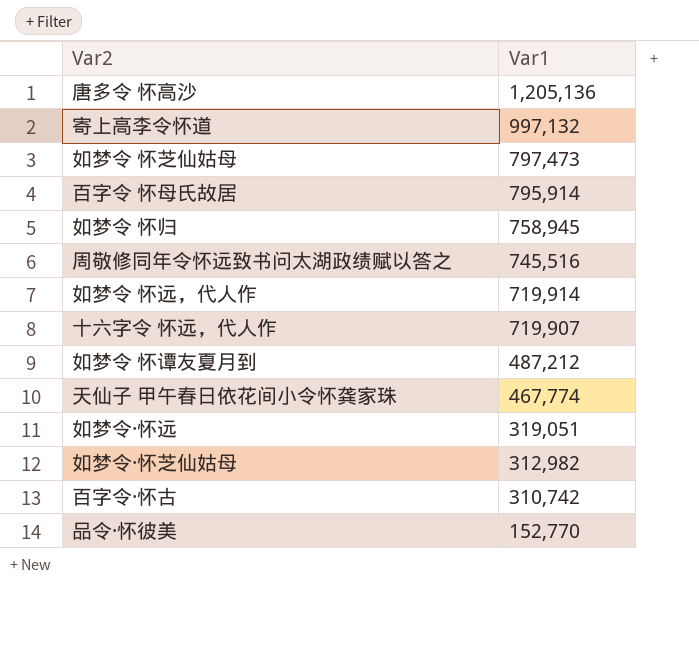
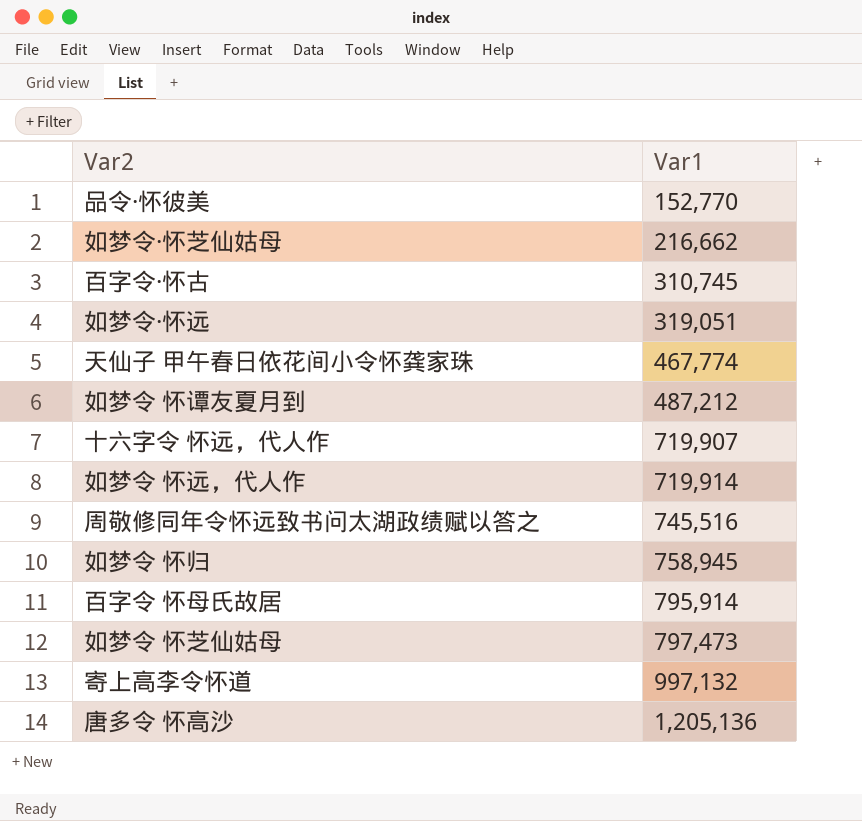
row order: Var1 descending -> Var1 ascending
如梦令·怀芝仙姑母 | Var1: 312,982 -> 216,662
百字令·怀古 | Var1: 310,742 -> 310,745

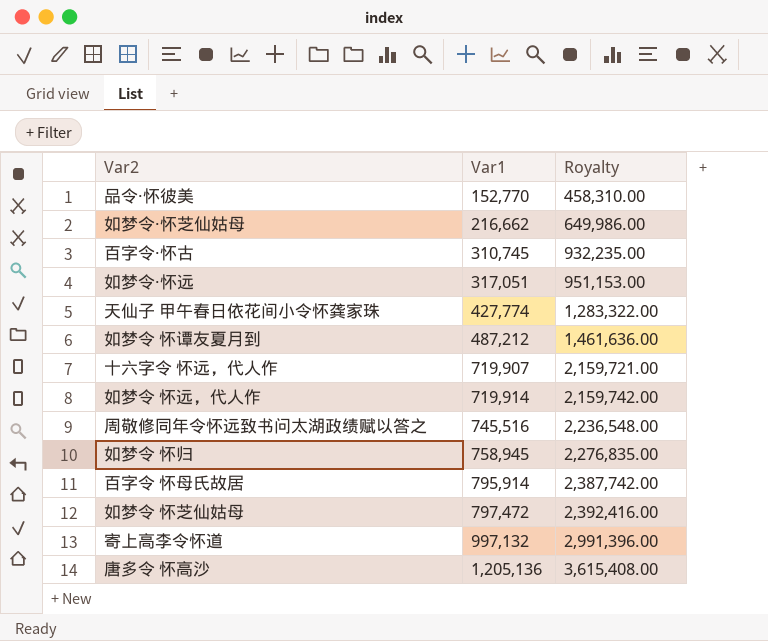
column Royalty | formula: none -> [Var1] * 3
如梦令·怀远 | Var1: 319,051 -> 317,051
天仙子 甲午春日依花间小令怀龚家珠 | Var1: 467,774 -> 427,774
如梦令 怀芝仙姑母 | Var1: 797,473 -> 797,472

